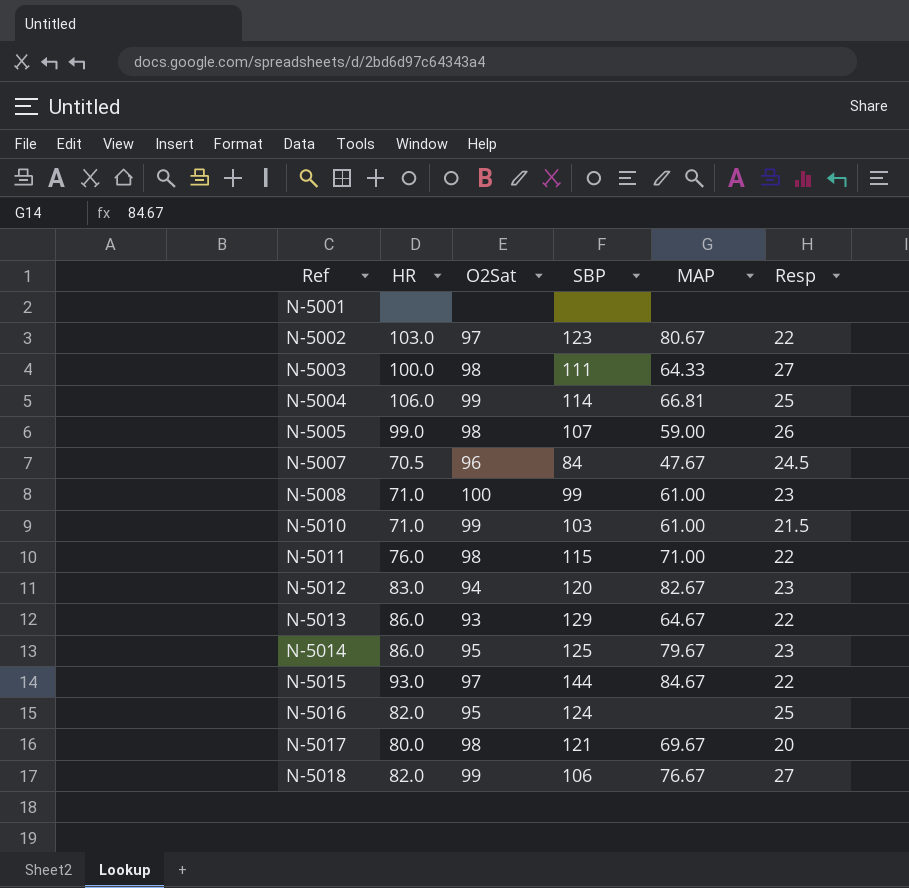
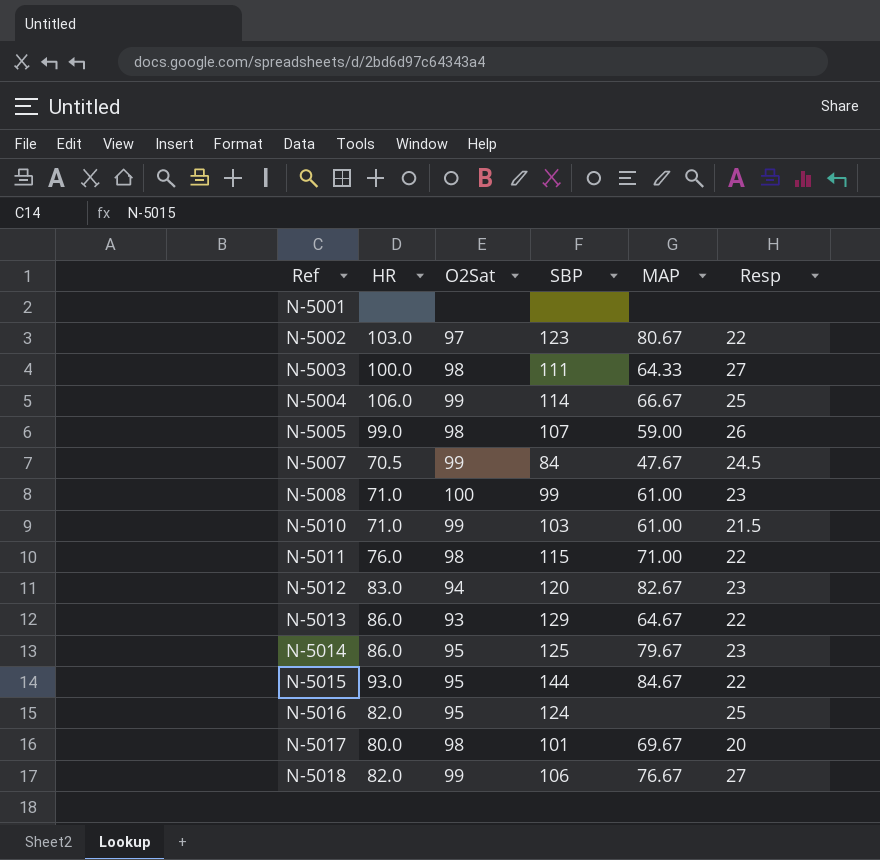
N-5004 | MAP: 66.81 -> 66.67
N-5007 | O2Sat: 96 -> 99
N-5015 | O2Sat: 97 -> 95
N-5017 | SBP: 121 -> 101

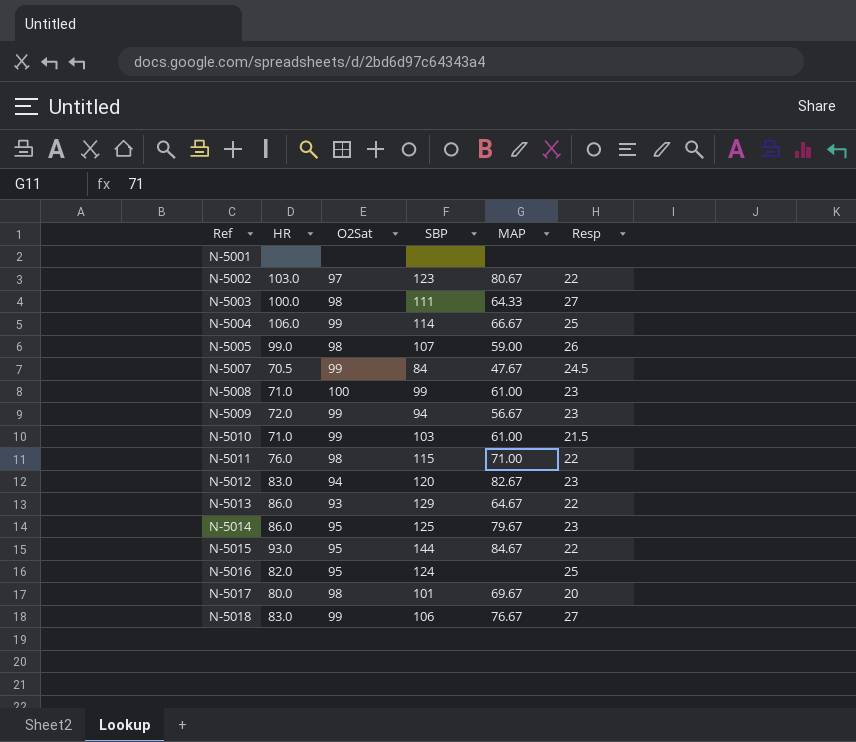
row N-5009: none -> 72.0 | 99 | 94 | 56.67 | 23
N-5018 | HR: 82.0 -> 83.0

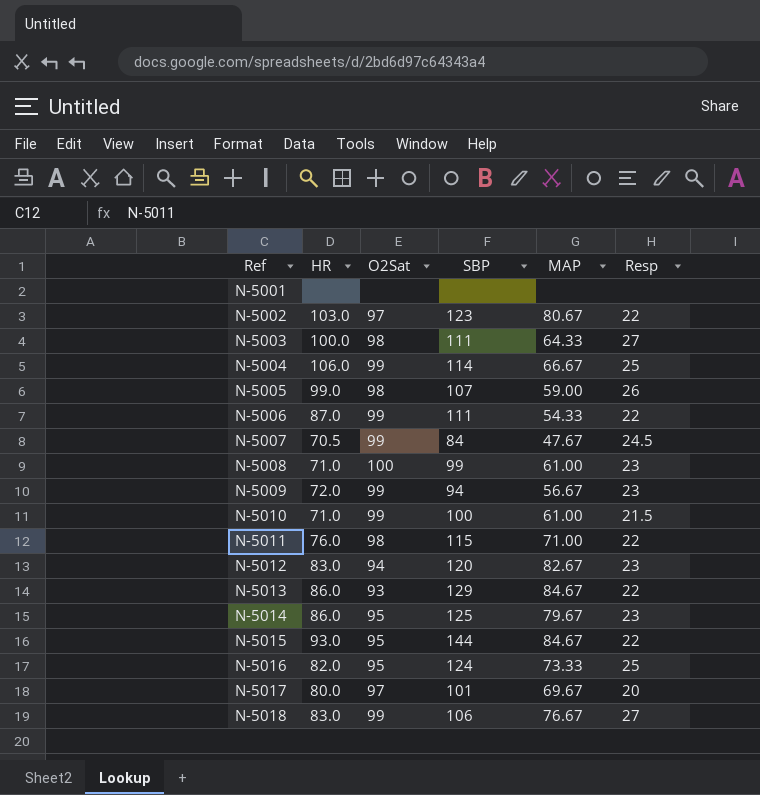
row N-5006: none -> 87.0 | 99 | 111 | 54.33 | 22
N-5010 | SBP: 103 -> 100
N-5013 | MAP: 64.67 -> 84.67
N-5016 | MAP: none -> 73.33
N-5017 | O2Sat: 98 -> 97

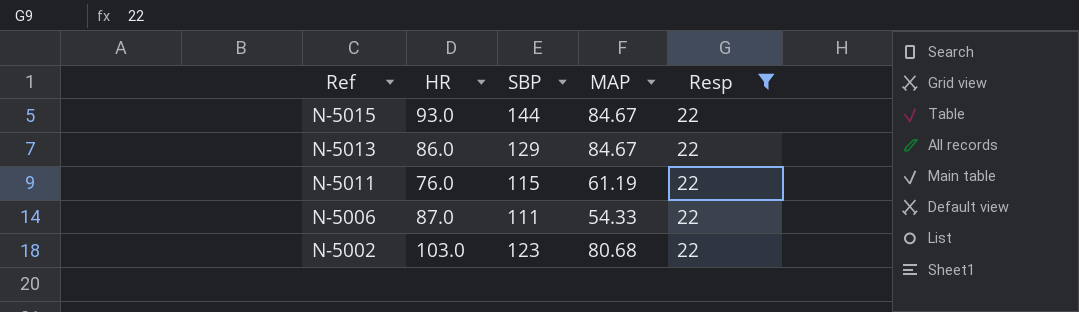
filter: none -> Resp = 22
row order: Ref ascending -> Ref descending
column O2Sat | position: 3 -> none
N-5011 | MAP: 71.00 -> 61.19
N-5002 | MAP: 80.67 -> 80.68

